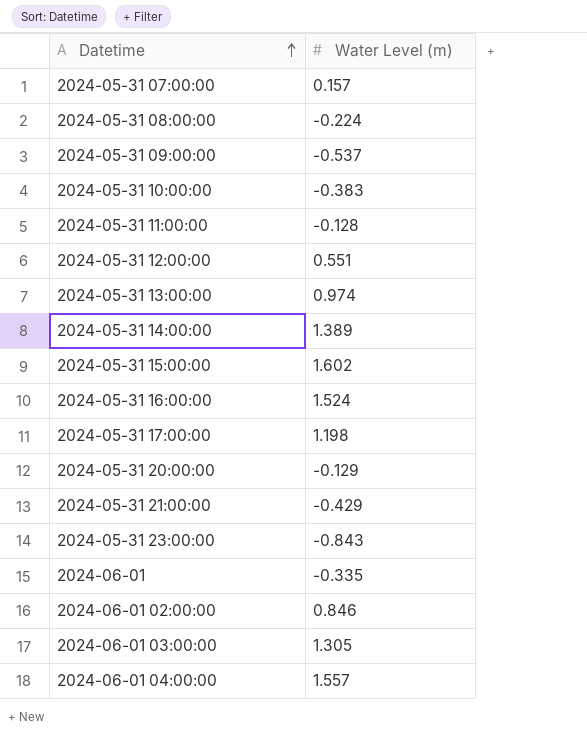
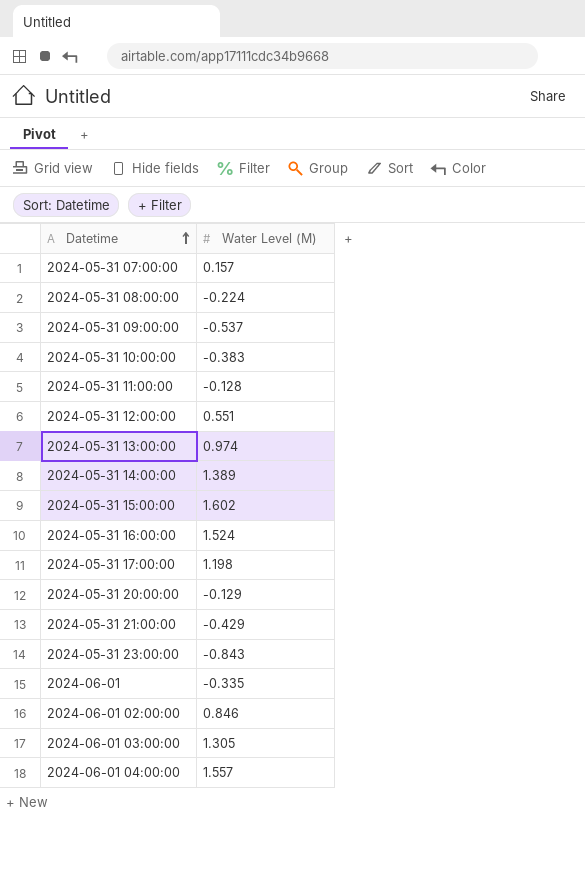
column name: Water Level (m) -> Water Level (M)

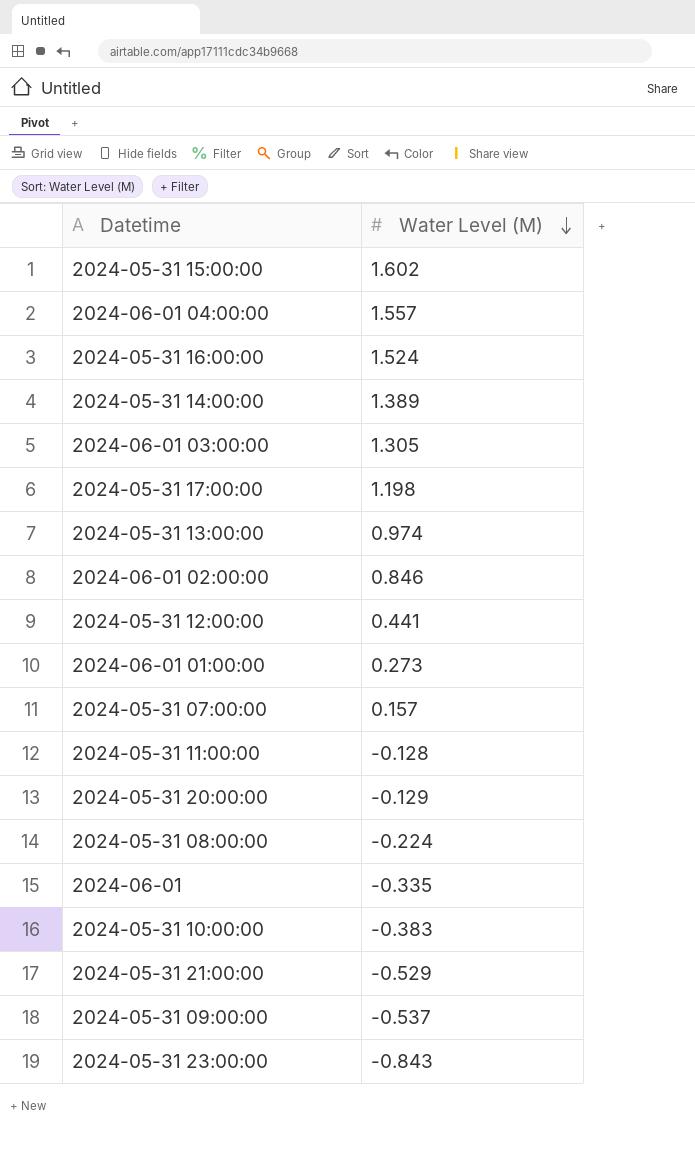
row order: Datetime ascending -> Water Level (M) descending
2024-05-31 12:00:00 | Water Level (M): 0.551 -> 0.441
row 2024-06-01 01:00:00: none -> 0.273
2024-05-31 21:00:00 | Water Level (M): -0.429 -> -0.529

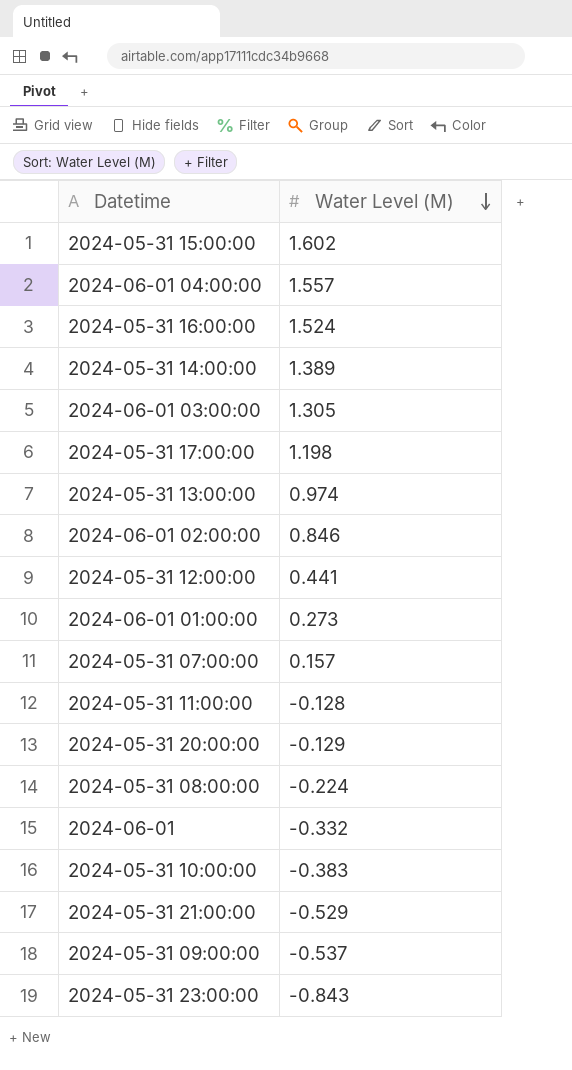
2024-06-01 | Water Level (M): -0.335 -> -0.332

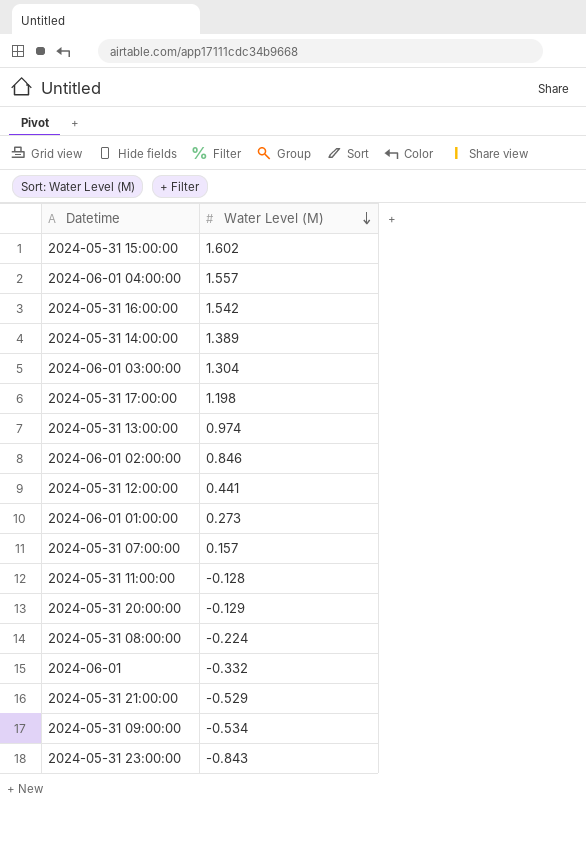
row 2024-05-31 10:00:00: -0.383 -> none
2024-05-31 16:00:00 | Water Level (M): 1.524 -> 1.542
2024-06-01 03:00:00 | Water Level (M): 1.305 -> 1.304
2024-05-31 09:00:00 | Water Level (M): -0.537 -> -0.534

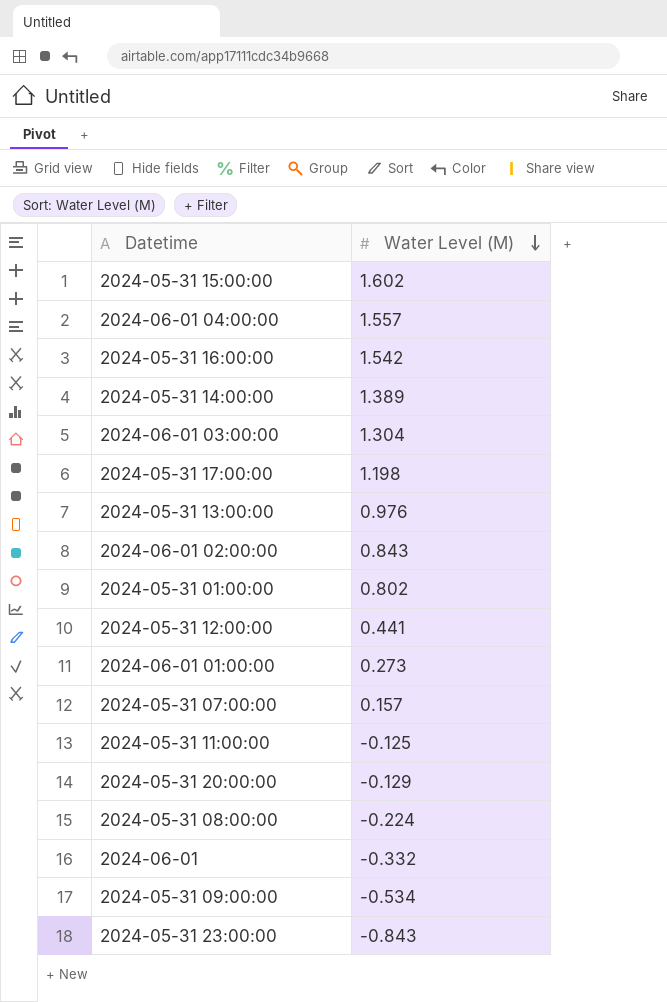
row 2024-05-31 21:00:00: -0.529 -> none
2024-05-31 13:00:00 | Water Level (M): 0.974 -> 0.976
2024-06-01 02:00:00 | Water Level (M): 0.846 -> 0.843
row 2024-05-31 01:00:00: none -> 0.802
2024-05-31 11:00:00 | Water Level (M): -0.128 -> -0.125

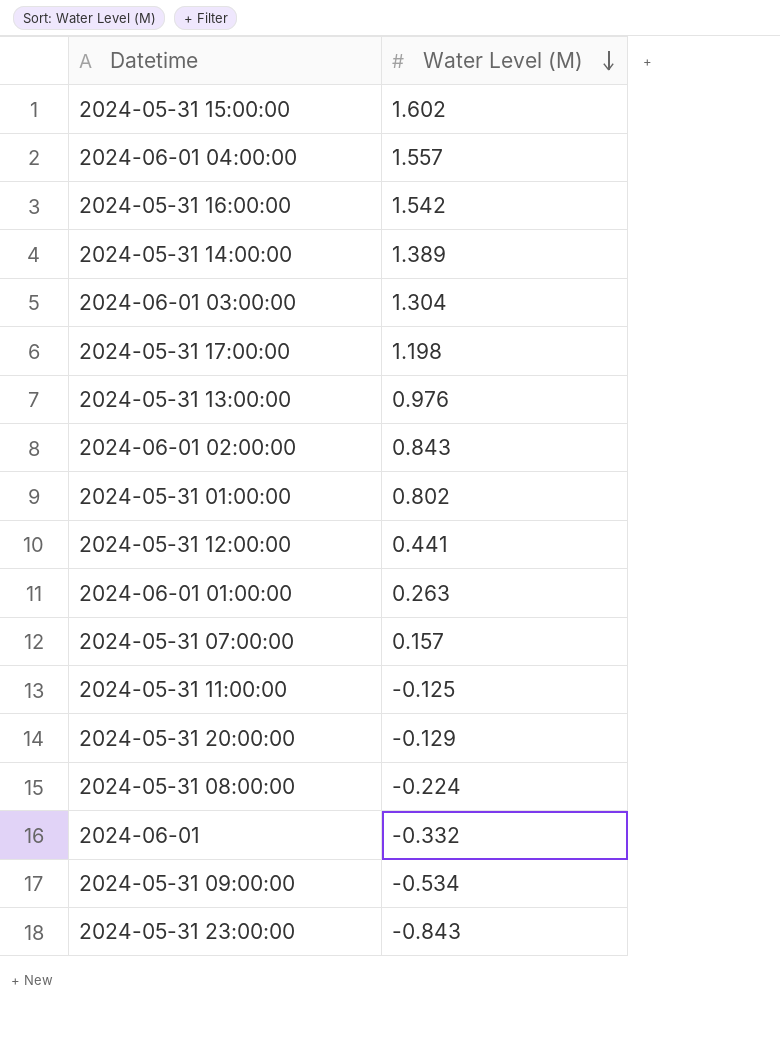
2024-06-01 01:00:00 | Water Level (M): 0.273 -> 0.263

